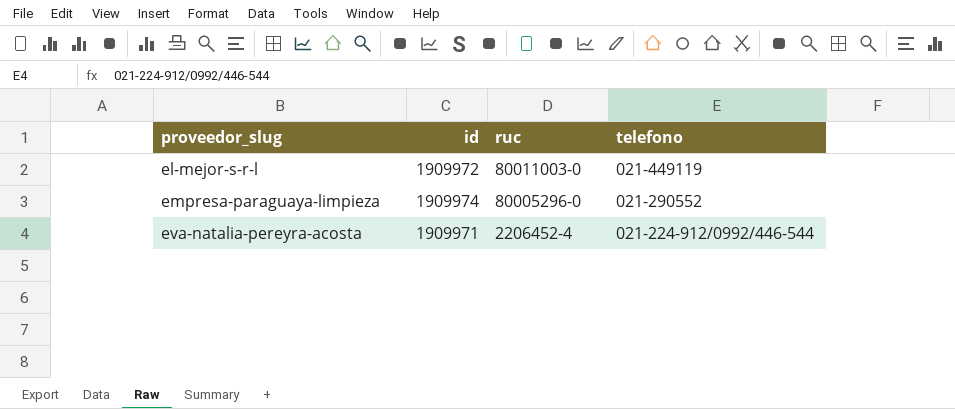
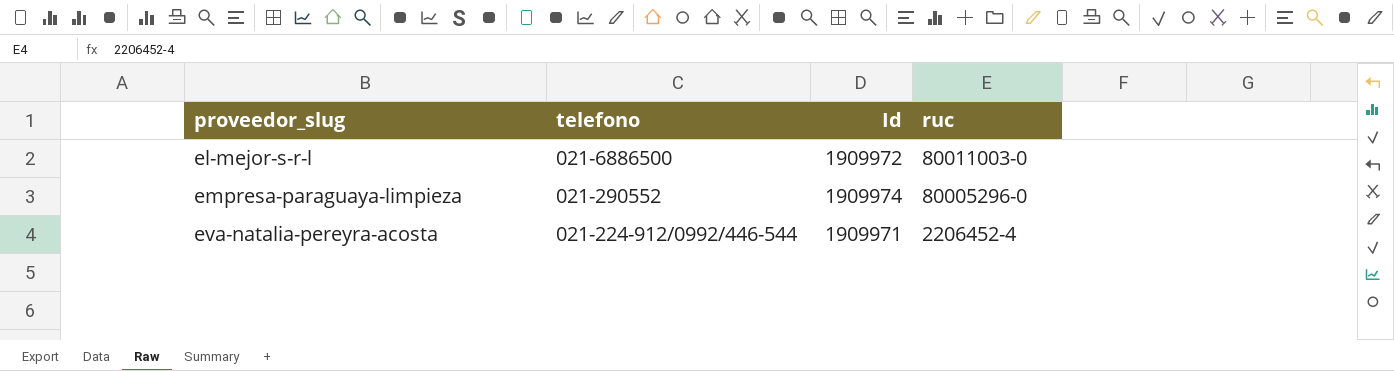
column telefono | position: 4 -> 2
column name: id -> Id
el-mejor-s-r-l | telefono: 021-449119 -> 021-6886500

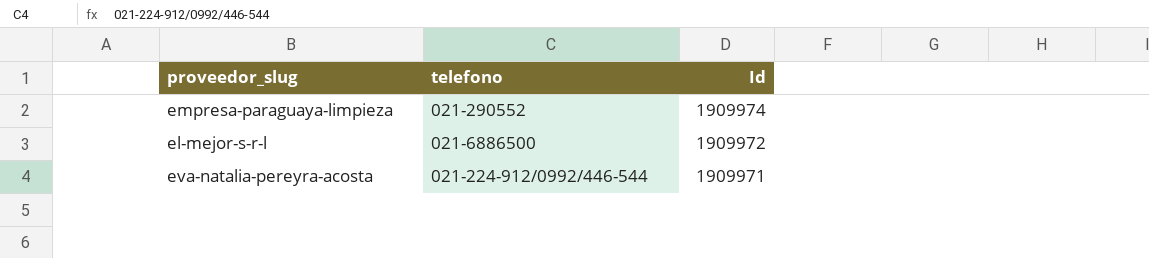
row order: proveedor_slug ascending -> Id descending
column ruc | position: 4 -> none

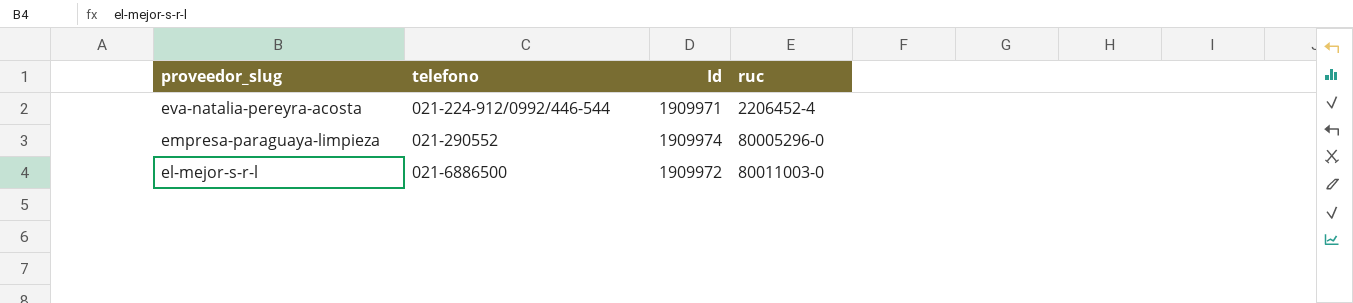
row order: Id descending -> proveedor_slug descending
column ruc | position: none -> 4

